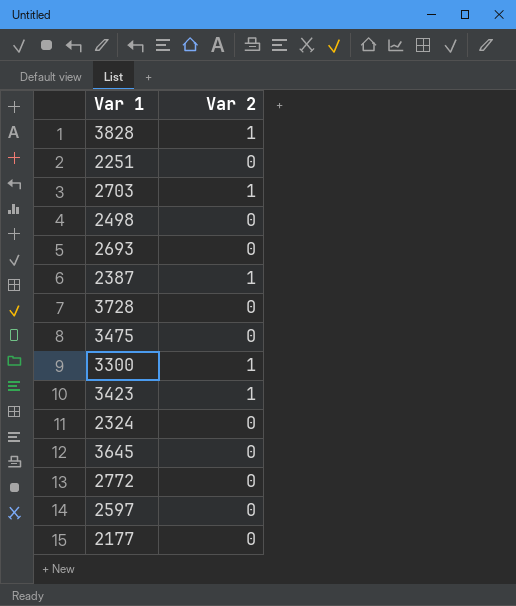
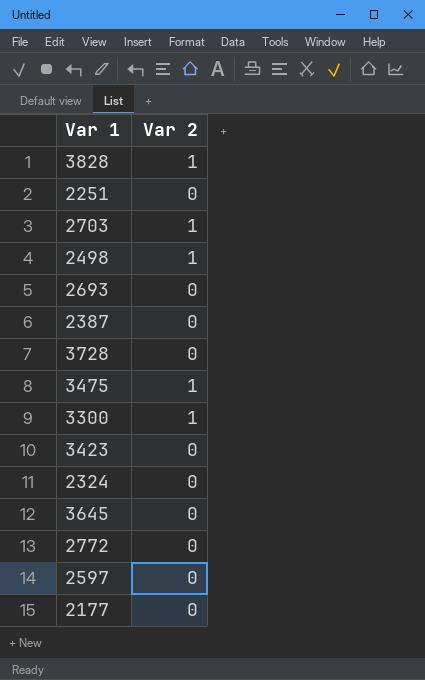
2498 | Var 2: 0 -> 1
2387 | Var 2: 1 -> 0
3475 | Var 2: 0 -> 1
3423 | Var 2: 1 -> 0

